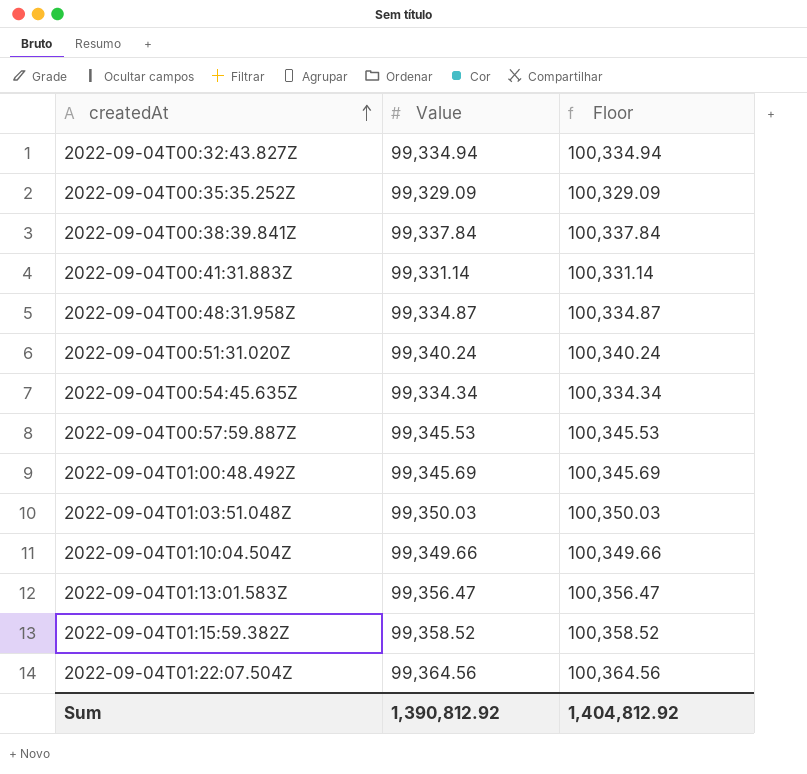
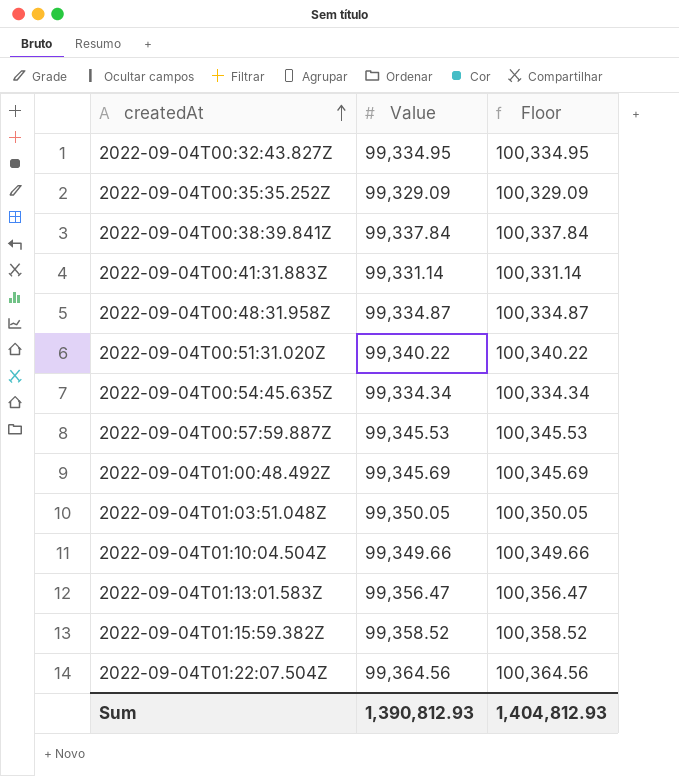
2022-09-04T00:32:43.827Z | Value: 99,334.94 -> 99,334.95
2022-09-04T00:32:43.827Z | Floor: 100,334.94 -> 100,334.95
2022-09-04T00:51:31.020Z | Value: 99,340.24 -> 99,340.22
2022-09-04T00:51:31.020Z | Floor: 100,340.24 -> 100,340.22
2022-09-04T01:03:51.048Z | Value: 99,350.03 -> 99,350.05
2022-09-04T01:03:51.048Z | Floor: 100,350.03 -> 100,350.05
Sum | Value: 1,390,812.92 -> 1,390,812.93
Sum | Floor: 1,404,812.92 -> 1,404,812.93

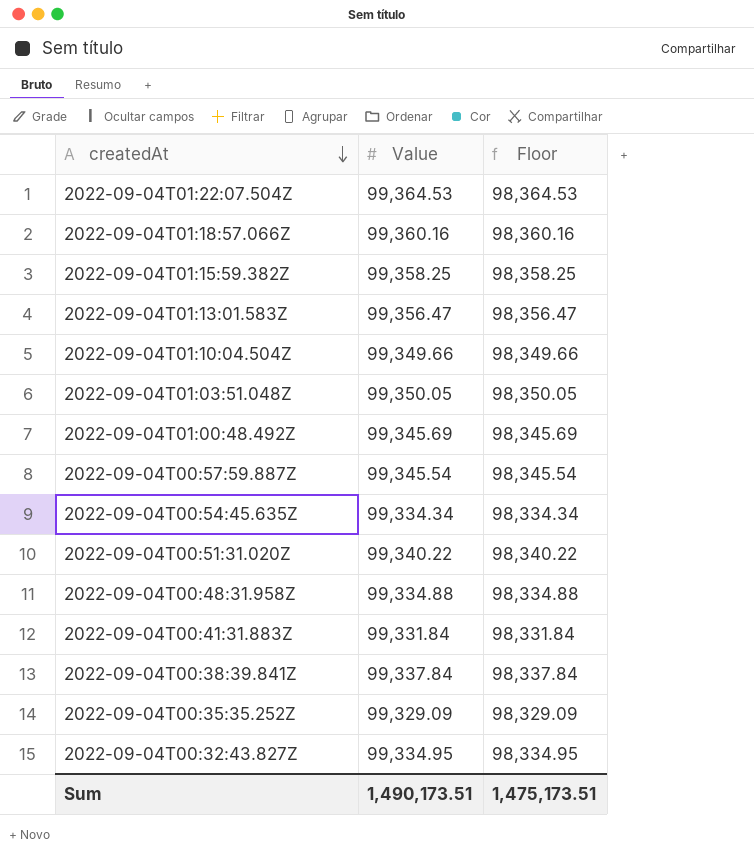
row order: createdAt ascending -> createdAt descending
column Floor | formula: [Value] + 1000 -> [Value] - 1000
2022-09-04T01:22:07.504Z | Value: 99,364.56 -> 99,364.53
row 2022-09-04T01:18:57.066Z: none -> 99,360.16 | 98,360.16
2022-09-04T01:15:59.382Z | Value: 99,358.52 -> 99,358.25
2022-09-04T00:57:59.887Z | Value: 99,345.53 -> 99,345.54
2022-09-04T00:48:31.958Z | Value: 99,334.87 -> 99,334.88
2022-09-04T00:41:31.883Z | Value: 99,331.14 -> 99,331.84
Sum | Value: 1,390,812.93 -> 1,490,173.51
Sum | Floor: 1,404,812.93 -> 1,475,173.51

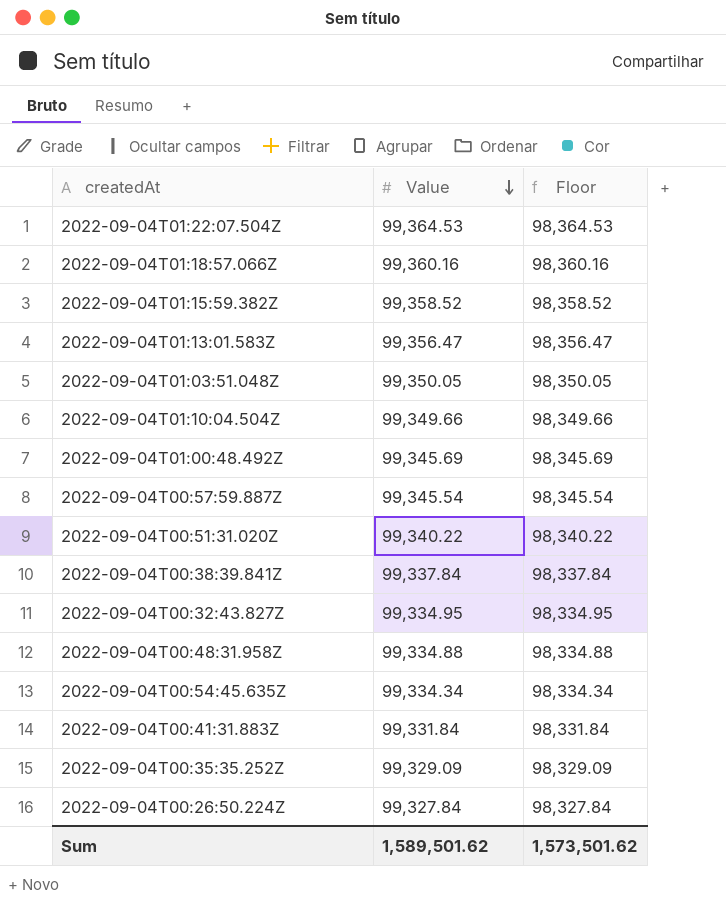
row order: createdAt descending -> Value descending
2022-09-04T01:15:59.382Z | Value: 99,358.25 -> 99,358.52
2022-09-04T01:15:59.382Z | Floor: 98,358.25 -> 98,358.52
row 2022-09-04T00:26:50.224Z: none -> 99,327.84 | 98,327.84
Sum | Value: 1,490,173.51 -> 1,589,501.62
Sum | Floor: 1,475,173.51 -> 1,573,501.62

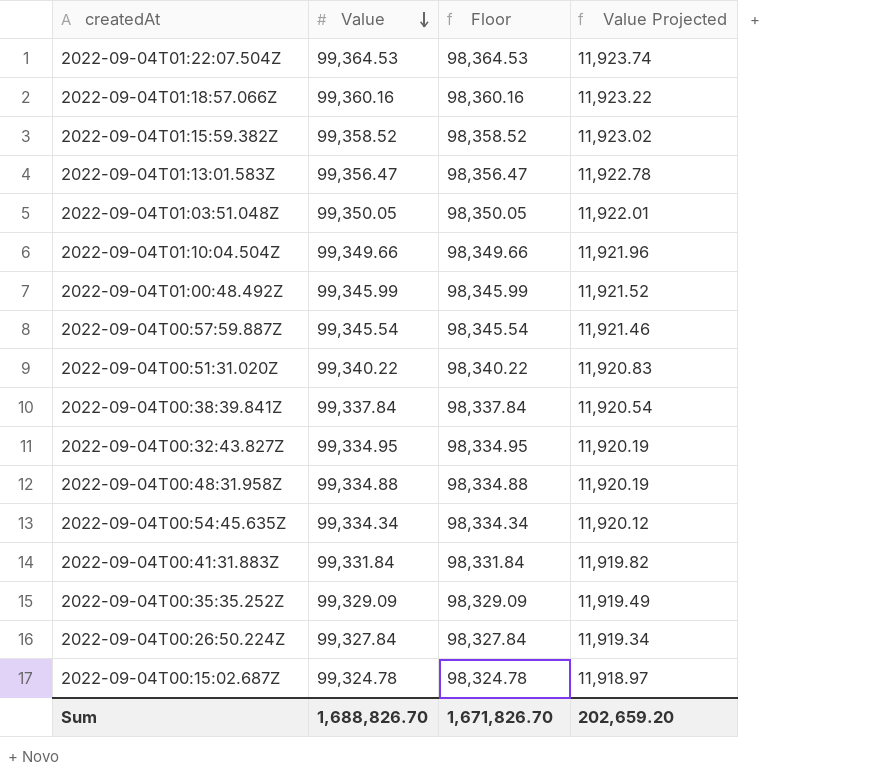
column Value Projected | formula: none -> [Value] * 0.12
2022-09-04T01:00:48.492Z | Value: 99,345.69 -> 99,345.99
2022-09-04T01:00:48.492Z | Floor: 98,345.69 -> 98,345.99
row 2022-09-04T00:15:02.687Z: none -> 99,324.78 | 98,324.78 | 11,918.97
Sum | Value: 1,589,501.62 -> 1,688,826.70
Sum | Floor: 1,573,501.62 -> 1,671,826.70

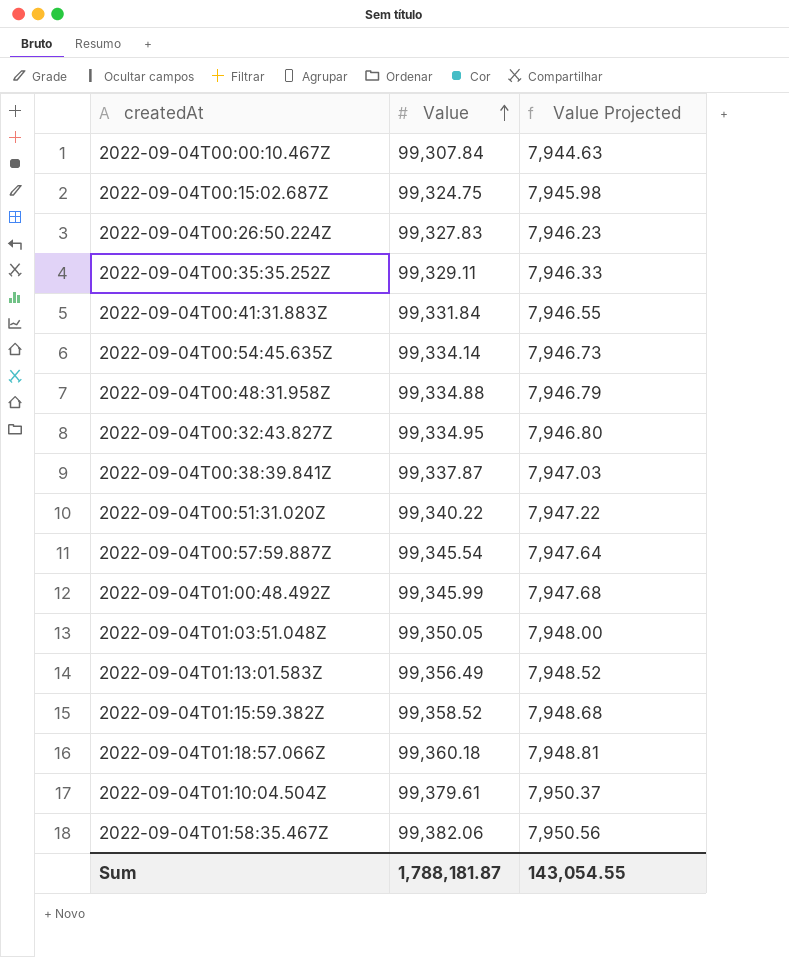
row order: Value descending -> Value ascending
column Floor | formula: [Value] - 1000 -> none
column Value Projected | formula: [Value] * 0.12 -> [Value] * 0.08
row 2022-09-04T01:22:07.504Z: 99,364.53 | 98,364.53 | 11,923.74 -> none
row 2022-09-04T00:00:10.467Z: none -> 99,307.84 | 7,944.63
2022-09-04T00:15:02.687Z | Value: 99,324.78 -> 99,324.75
2022-09-04T00:26:50.224Z | Value: 99,327.84 -> 99,327.83
2022-09-04T00:35:35.252Z | Value: 99,329.09 -> 99,329.11
2022-09-04T00:54:45.635Z | Value: 99,334.34 -> 99,334.14
2022-09-04T00:38:39.841Z | Value: 99,337.84 -> 99,337.87
2022-09-04T01:13:01.583Z | Value: 99,356.47 -> 99,356.49
2022-09-04T01:18:57.066Z | Value: 99,360.16 -> 99,360.18
2022-09-04T01:10:04.504Z | Value: 99,349.66 -> 99,379.61
row 2022-09-04T01:58:35.467Z: none -> 99,382.06 | 7,950.56
Sum | Value: 1,688,826.70 -> 1,788,181.87
Sum | Value Projected: 202,659.20 -> 143,054.55

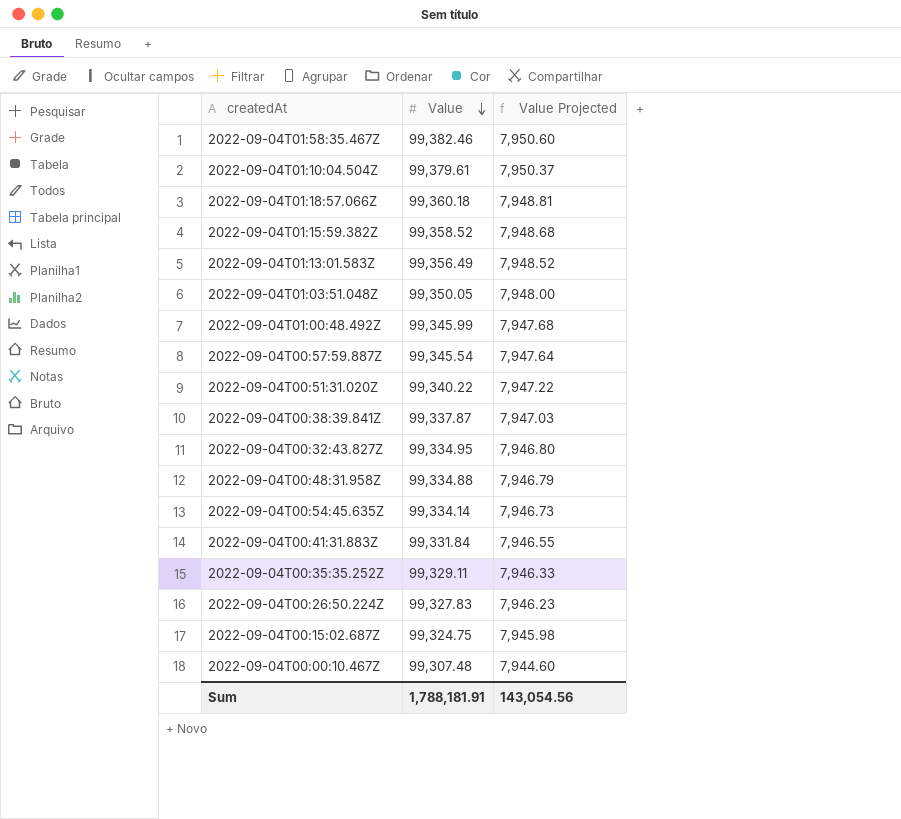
row order: Value ascending -> Value descending
2022-09-04T01:58:35.467Z | Value: 99,382.06 -> 99,382.46
2022-09-04T01:58:35.467Z | Value Projected: 7,950.56 -> 7,950.60
2022-09-04T00:00:10.467Z | Value: 99,307.84 -> 99,307.48
2022-09-04T00:00:10.467Z | Value Projected: 7,944.63 -> 7,944.60
Sum | Value: 1,788,181.87 -> 1,788,181.91
Sum | Value Projected: 143,054.55 -> 143,054.56

